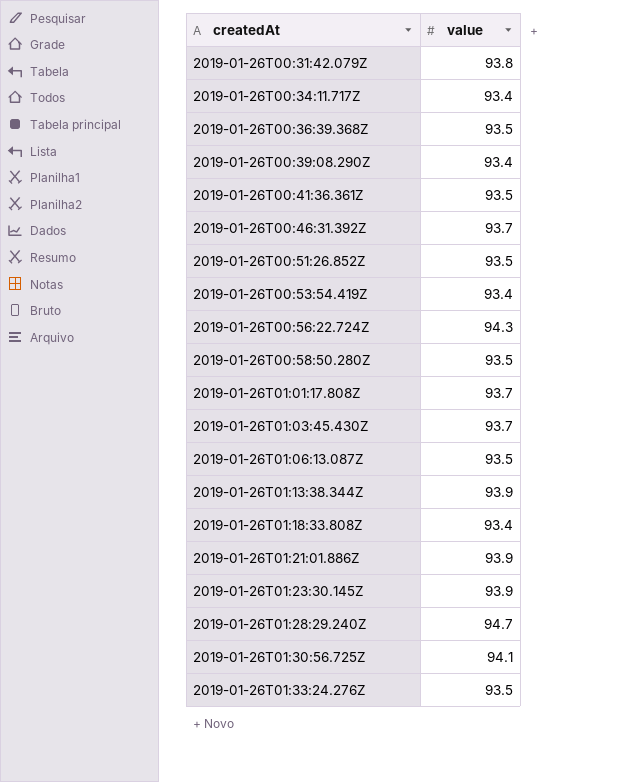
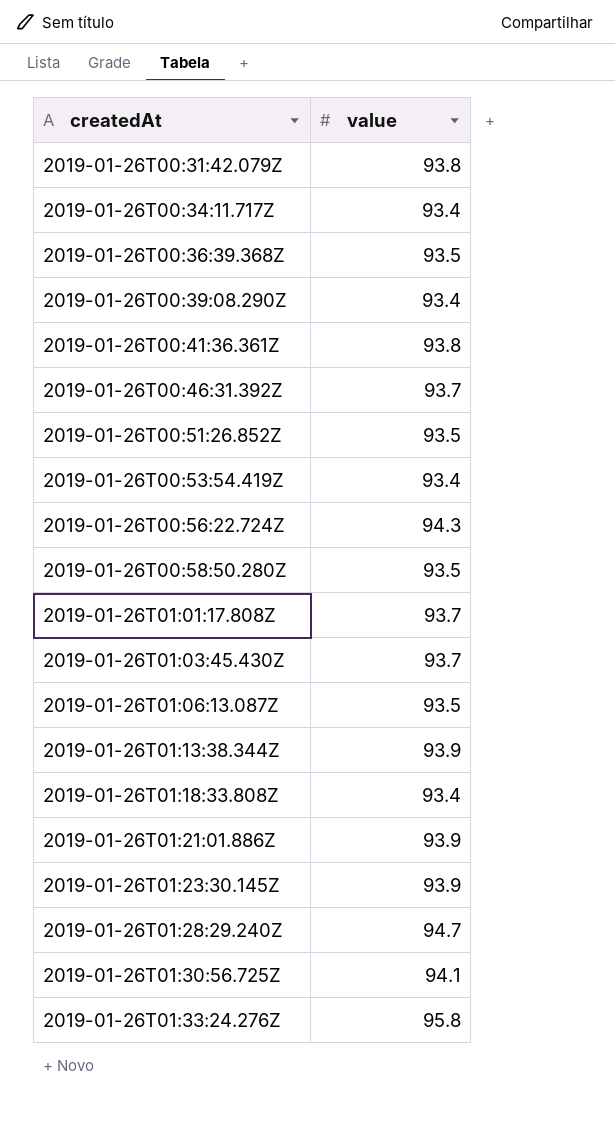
2019-01-26T00:41:36.361Z | value: 93.5 -> 93.8
2019-01-26T01:33:24.276Z | value: 93.5 -> 95.8

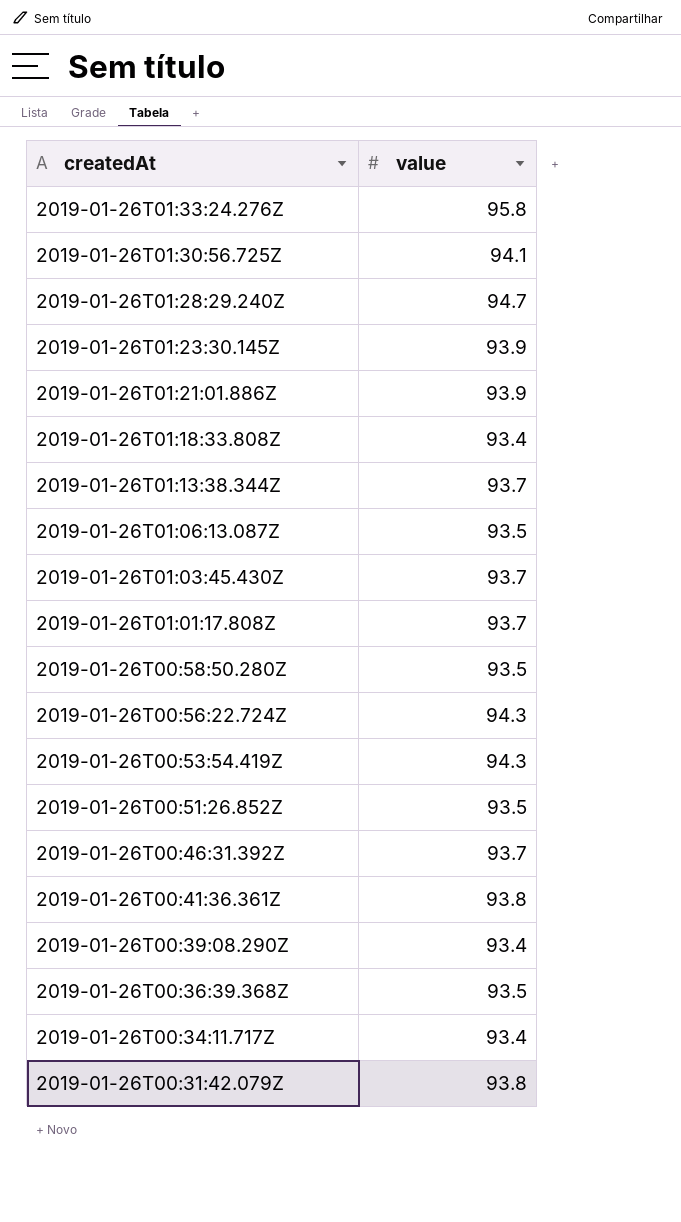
row order: createdAt ascending -> createdAt descending
2019-01-26T01:13:38.344Z | value: 93.9 -> 93.7
2019-01-26T00:53:54.419Z | value: 93.4 -> 94.3

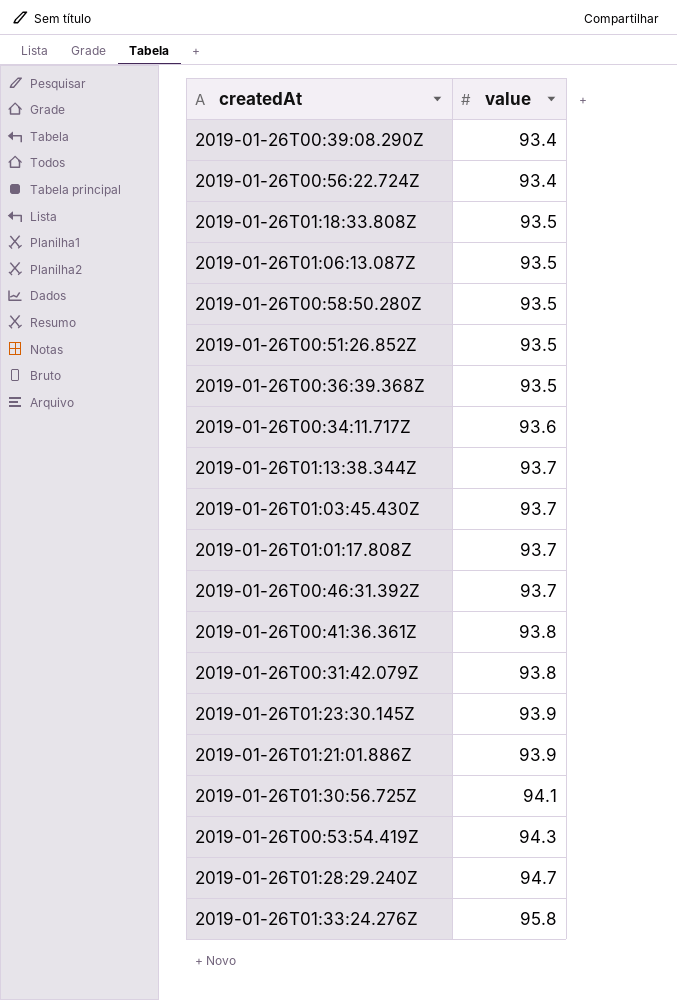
row order: createdAt descending -> value ascending
2019-01-26T00:56:22.724Z | value: 94.3 -> 93.4
2019-01-26T01:18:33.808Z | value: 93.4 -> 93.5
2019-01-26T00:34:11.717Z | value: 93.4 -> 93.6

